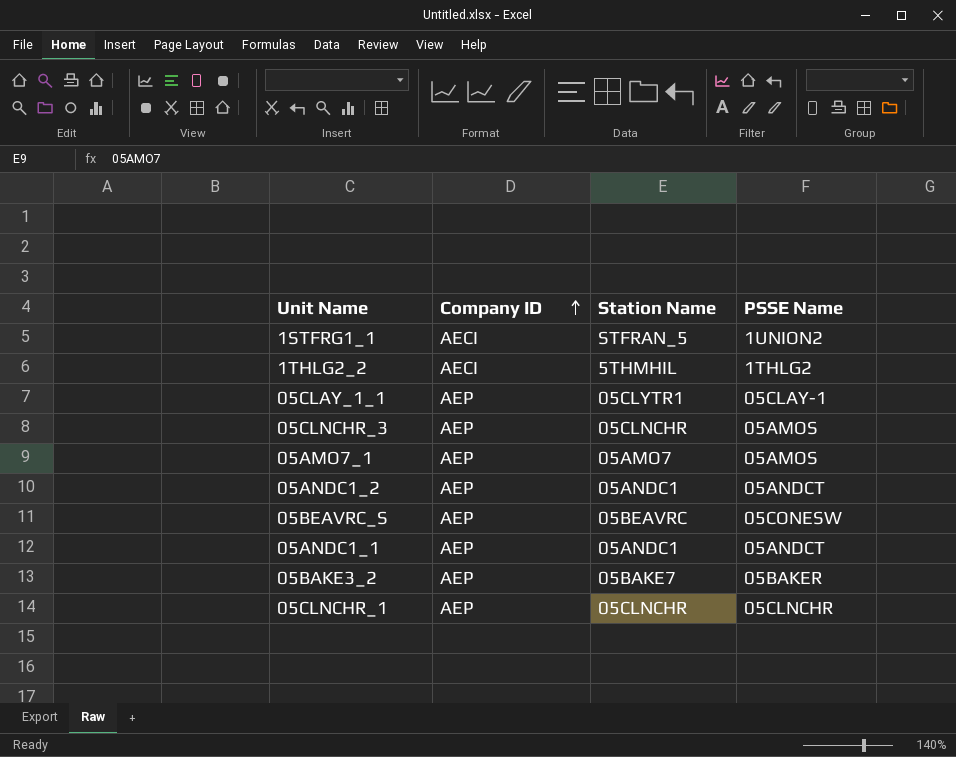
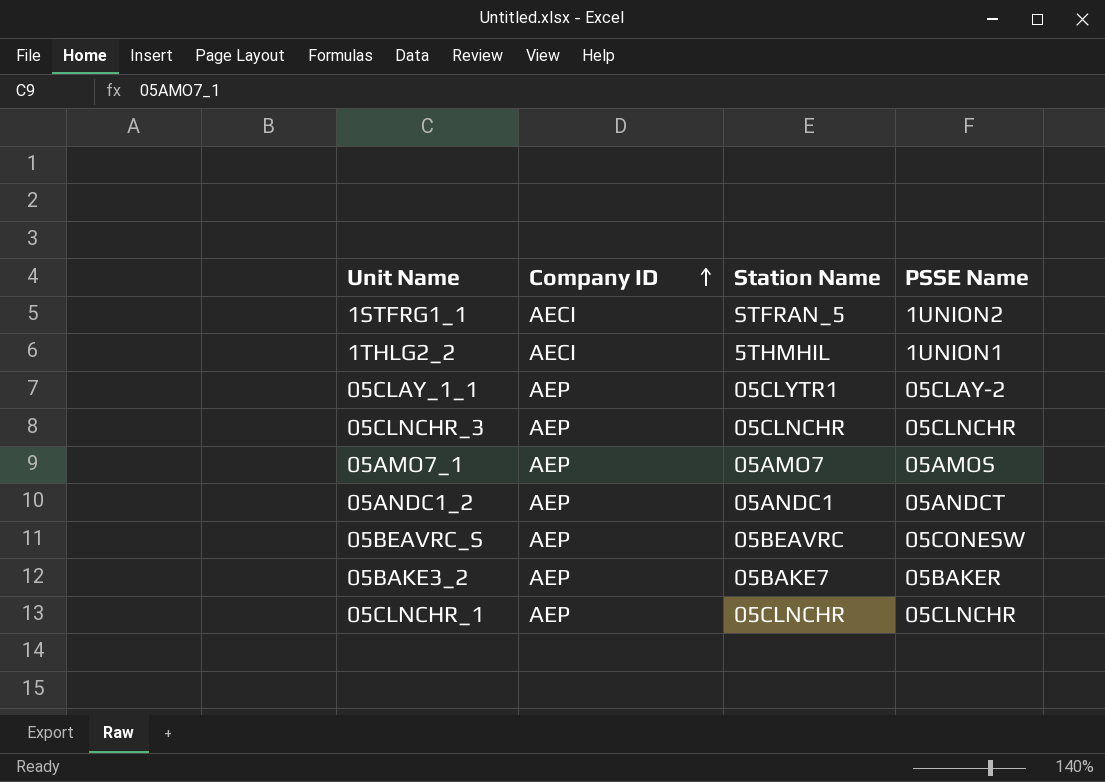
row 05ANDC1_1: AEP | 05ANDC1 | 05ANDCT -> none
1THLG2_2 | PSSE Name: 1THLG2 -> 1UNION1
05CLAY_1_1 | PSSE Name: 05CLAY-1 -> 05CLAY-2
05CLNCHR_3 | PSSE Name: 05AMOS -> 05CLNCHR

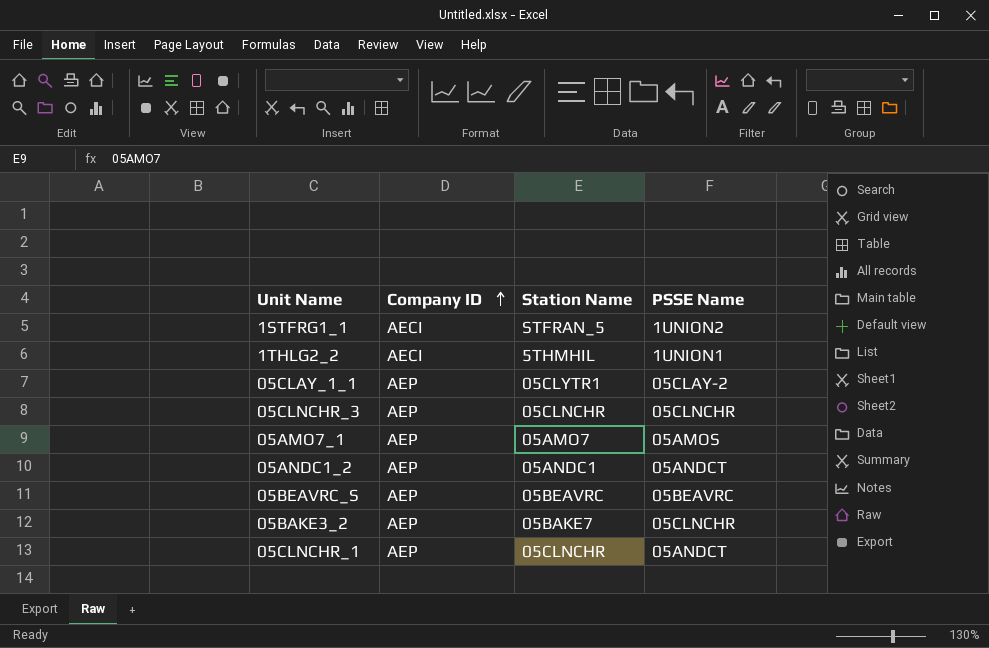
05BEAVRC_S | PSSE Name: 05CONESW -> 05BEAVRC
05BAKE3_2 | PSSE Name: 05BAKER -> 05CLNCHR
05CLNCHR_1 | PSSE Name: 05CLNCHR -> 05ANDCT

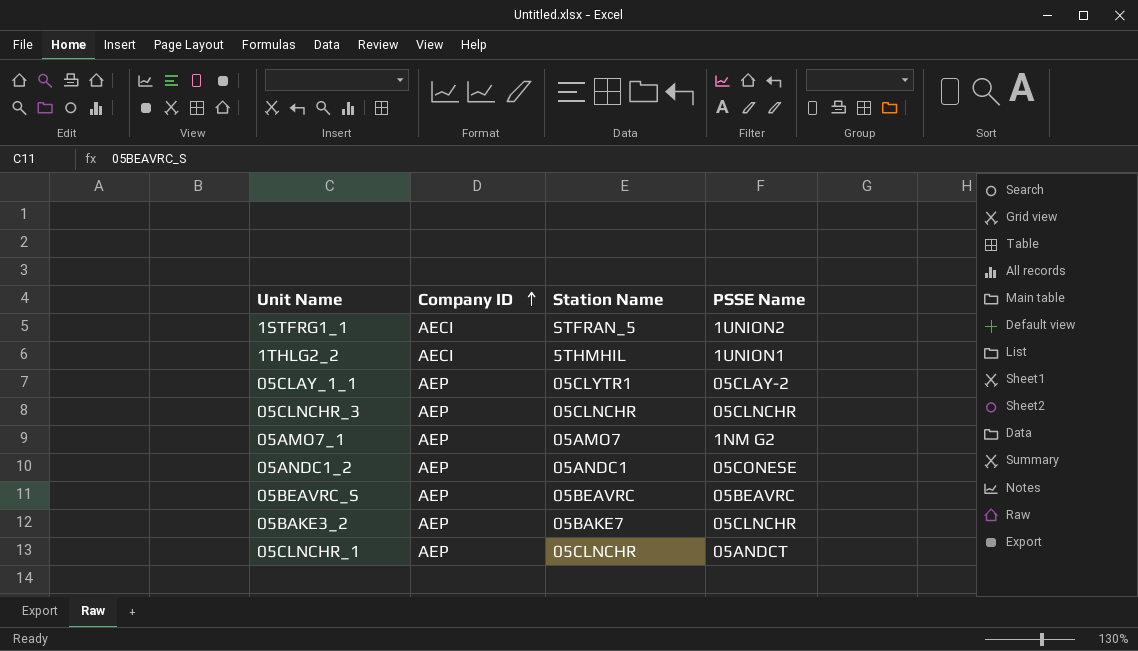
05AMO7_1 | PSSE Name: 05AMOS -> 1NM G2
05ANDC1_2 | PSSE Name: 05ANDCT -> 05CONESE

